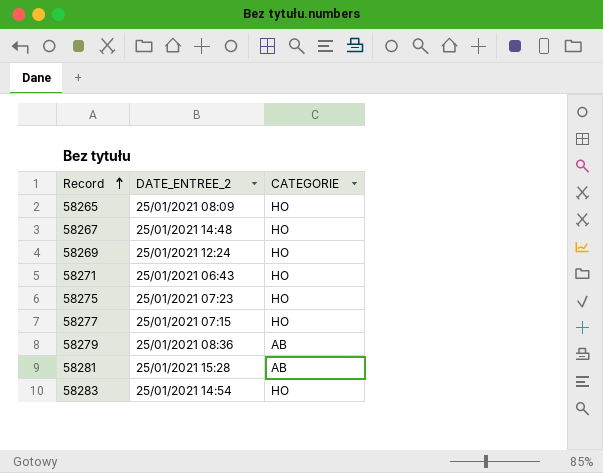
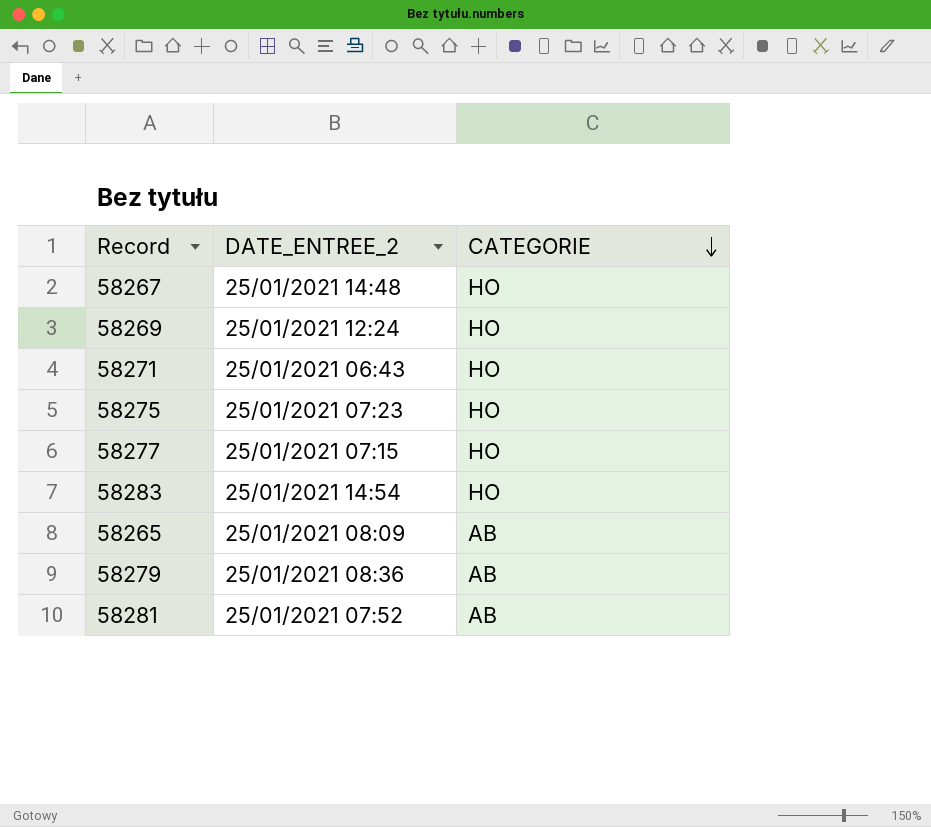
row order: Record ascending -> CATEGORIE descending
58265 | CATEGORIE: HO -> AB
58281 | DATE_ENTREE_2: 25/01/2021 15:28 -> 25/01/2021 07:52

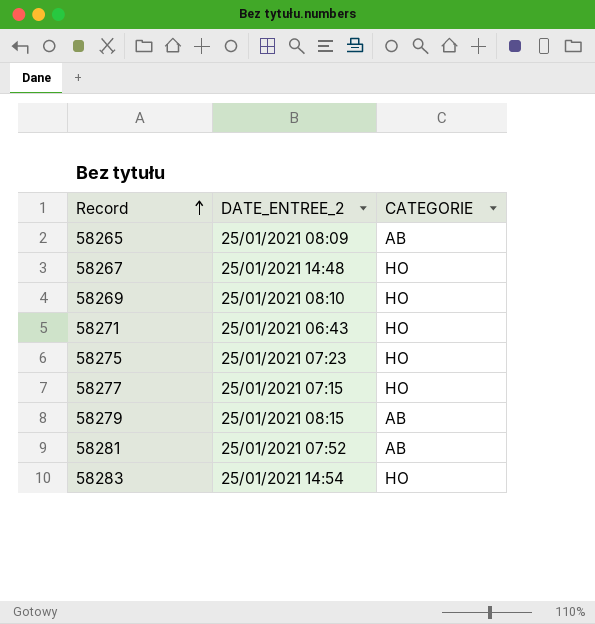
row order: CATEGORIE descending -> Record ascending
58269 | DATE_ENTREE_2: 25/01/2021 12:24 -> 25/01/2021 08:10
58279 | DATE_ENTREE_2: 25/01/2021 08:36 -> 25/01/2021 08:15

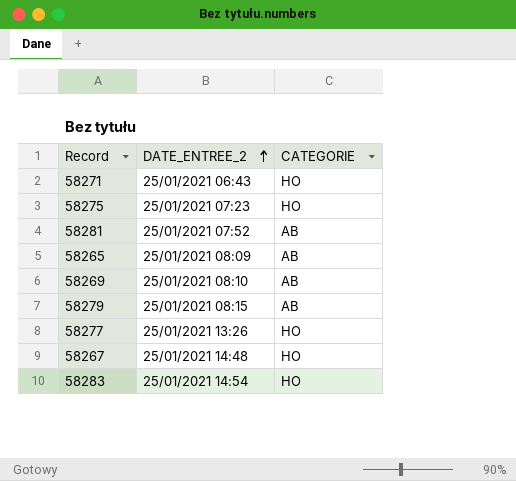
row order: Record ascending -> DATE_ENTREE_2 ascending
58269 | CATEGORIE: HO -> AB
58277 | DATE_ENTREE_2: 25/01/2021 07:15 -> 25/01/2021 13:26

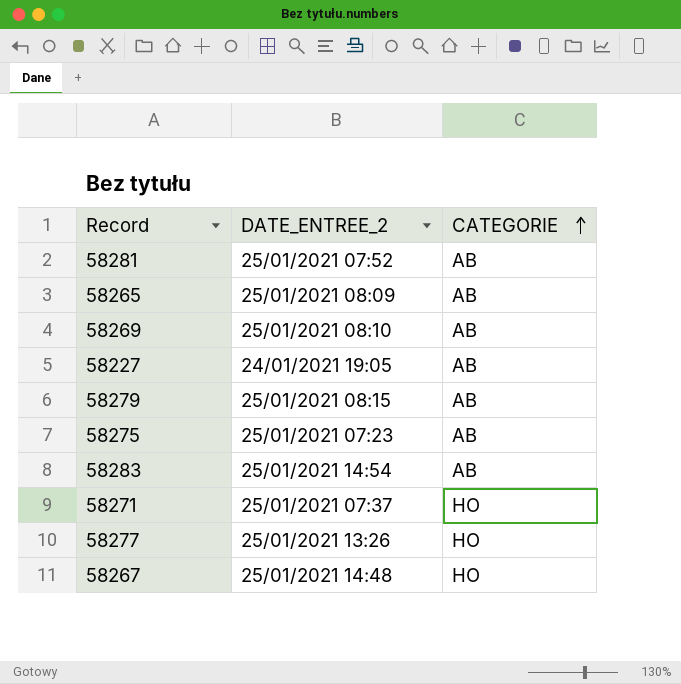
row order: DATE_ENTREE_2 ascending -> CATEGORIE ascending
row 58227: none -> 24/01/2021 19:05 | AB
58275 | CATEGORIE: HO -> AB
58283 | CATEGORIE: HO -> AB
58271 | DATE_ENTREE_2: 25/01/2021 06:43 -> 25/01/2021 07:37

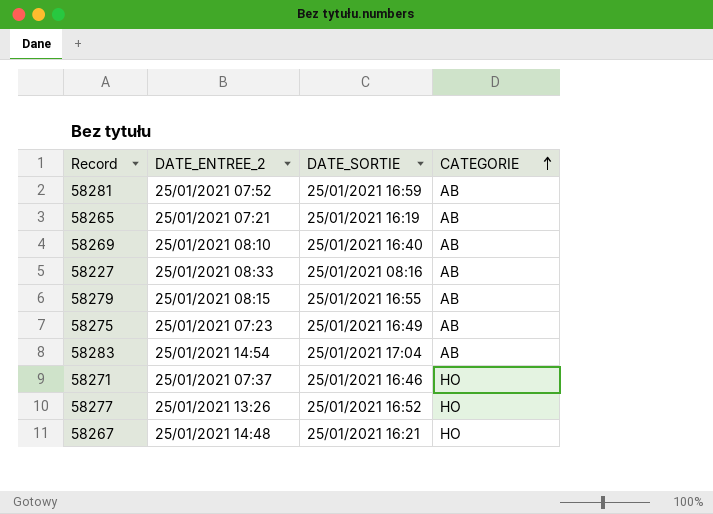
column DATE_SORTIE | position: none -> 3
58265 | DATE_ENTREE_2: 25/01/2021 08:09 -> 25/01/2021 07:21
58227 | DATE_ENTREE_2: 24/01/2021 19:05 -> 25/01/2021 08:33

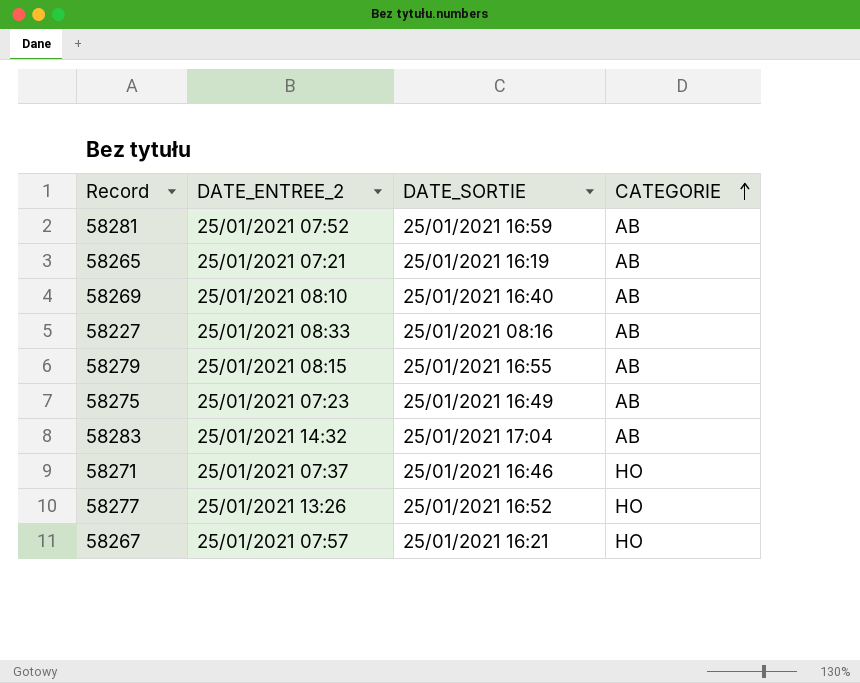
58283 | DATE_ENTREE_2: 25/01/2021 14:54 -> 25/01/2021 14:32
58267 | DATE_ENTREE_2: 25/01/2021 14:48 -> 25/01/2021 07:57

